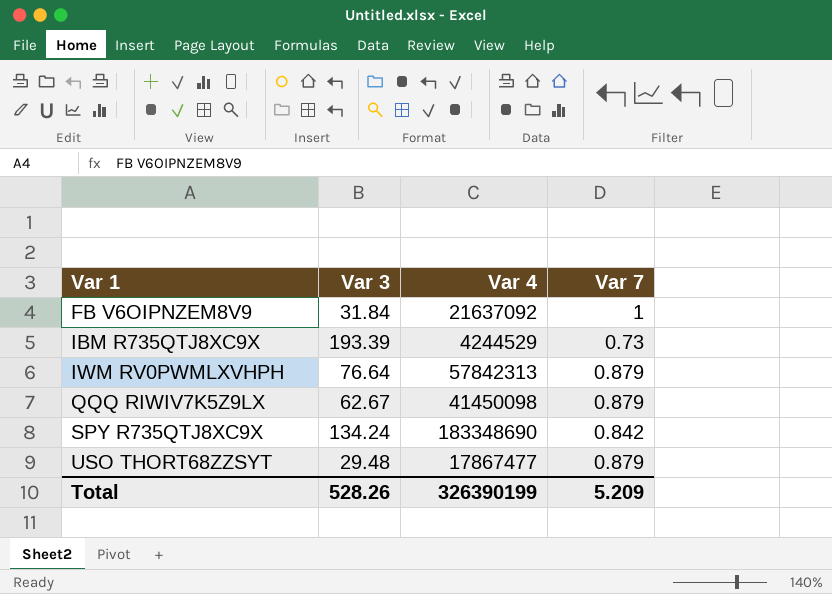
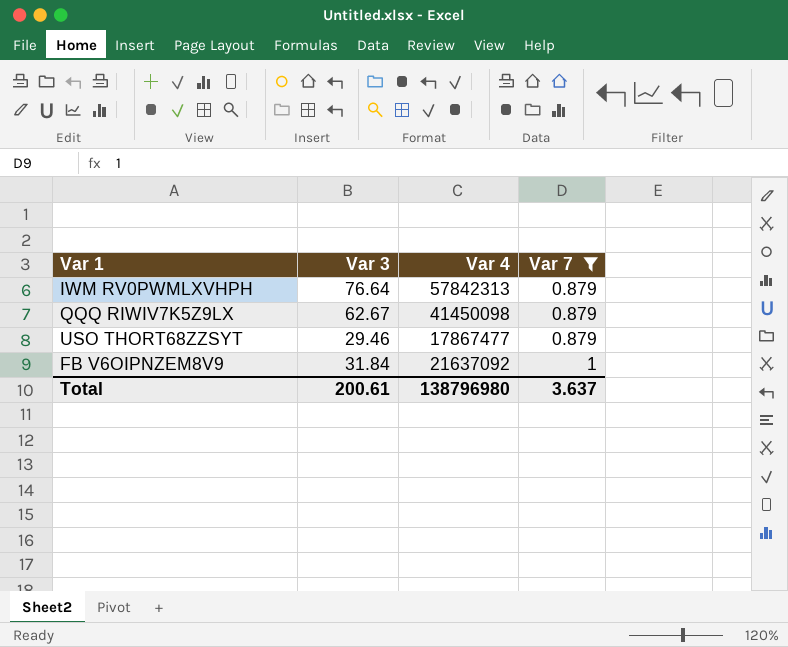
filter: none -> Var 7 >= 0.879
row order: Var 1 ascending -> Var 7 ascending
USO THORT68ZZSYT | Var 3: 29.48 -> 29.46
Total | Var 3: 528.26 -> 200.61
Total | Var 4: 326390199 -> 138796980
Total | Var 7: 5.209 -> 3.637

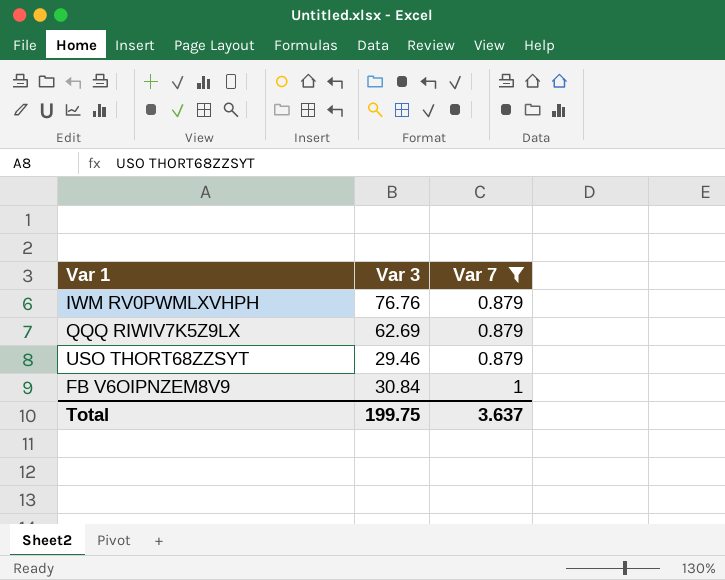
column Var 4 | position: 3 -> none
IWM RV0PWMLXVHPH | Var 3: 76.64 -> 76.76
QQQ RIWIV7K5Z9LX | Var 3: 62.67 -> 62.69
FB V6OIPNZEM8V9 | Var 3: 31.84 -> 30.84
Total | Var 3: 200.61 -> 199.75

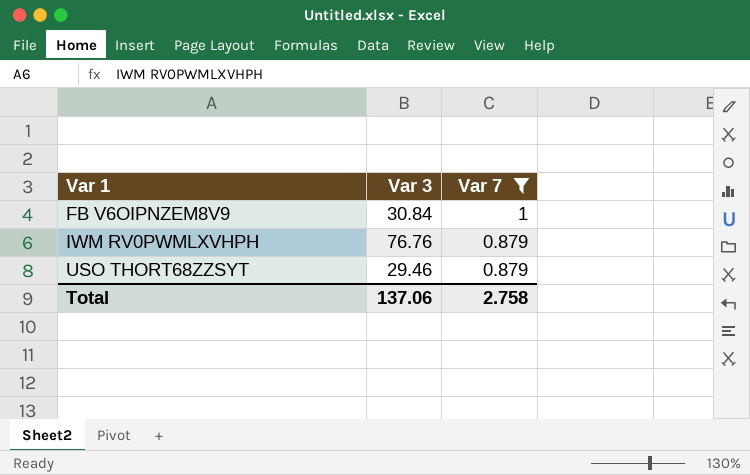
row order: Var 7 ascending -> Var 1 ascending
row QQQ RIWIV7K5Z9LX: 62.69 | 0.879 -> none
Total | Var 3: 199.75 -> 137.06
Total | Var 7: 3.637 -> 2.758

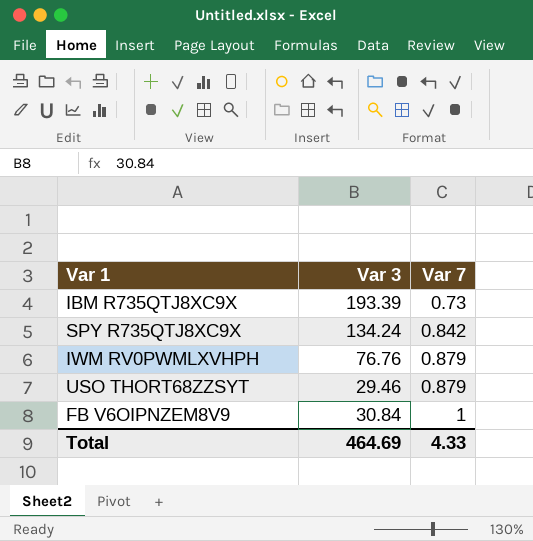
filter: Var 7 >= 0.879 -> none
row order: Var 1 ascending -> Var 7 ascending
Total | Var 3: 137.06 -> 464.69
Total | Var 7: 2.758 -> 4.33

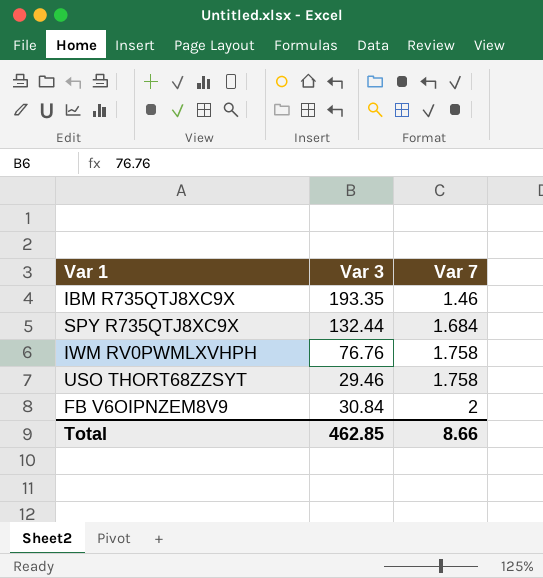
IBM R735QTJ8XC9X | Var 3: 193.39 -> 193.35
IBM R735QTJ8XC9X | Var 7: 0.73 -> 1.46
SPY R735QTJ8XC9X | Var 3: 134.24 -> 132.44
SPY R735QTJ8XC9X | Var 7: 0.842 -> 1.684
IWM RV0PWMLXVHPH | Var 7: 0.879 -> 1.758
USO THORT68ZZSYT | Var 7: 0.879 -> 1.758
FB V6OIPNZEM8V9 | Var 7: 1 -> 2
Total | Var 3: 464.69 -> 462.85
Total | Var 7: 4.33 -> 8.66

